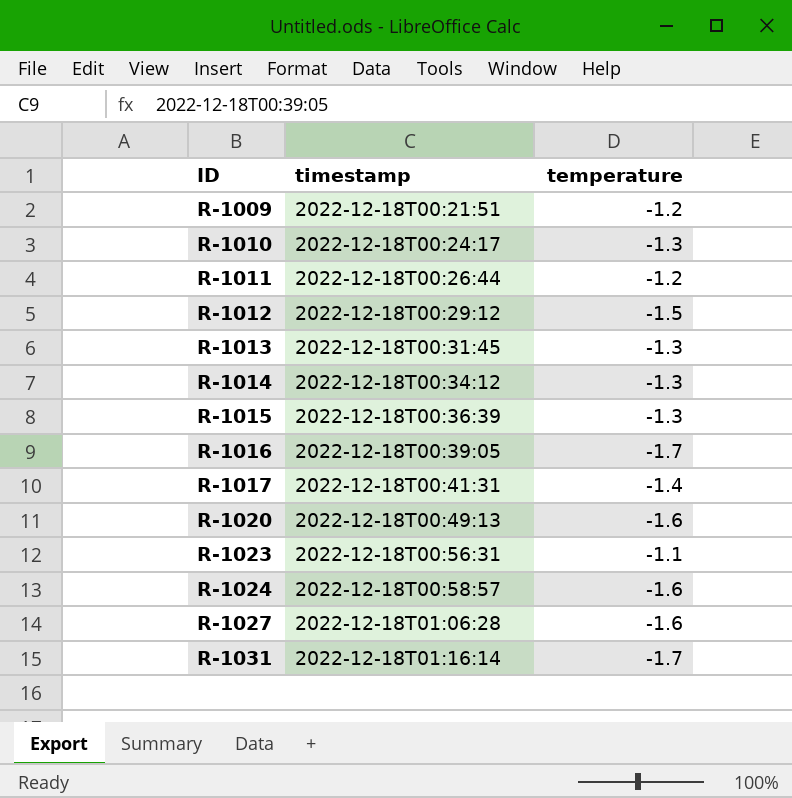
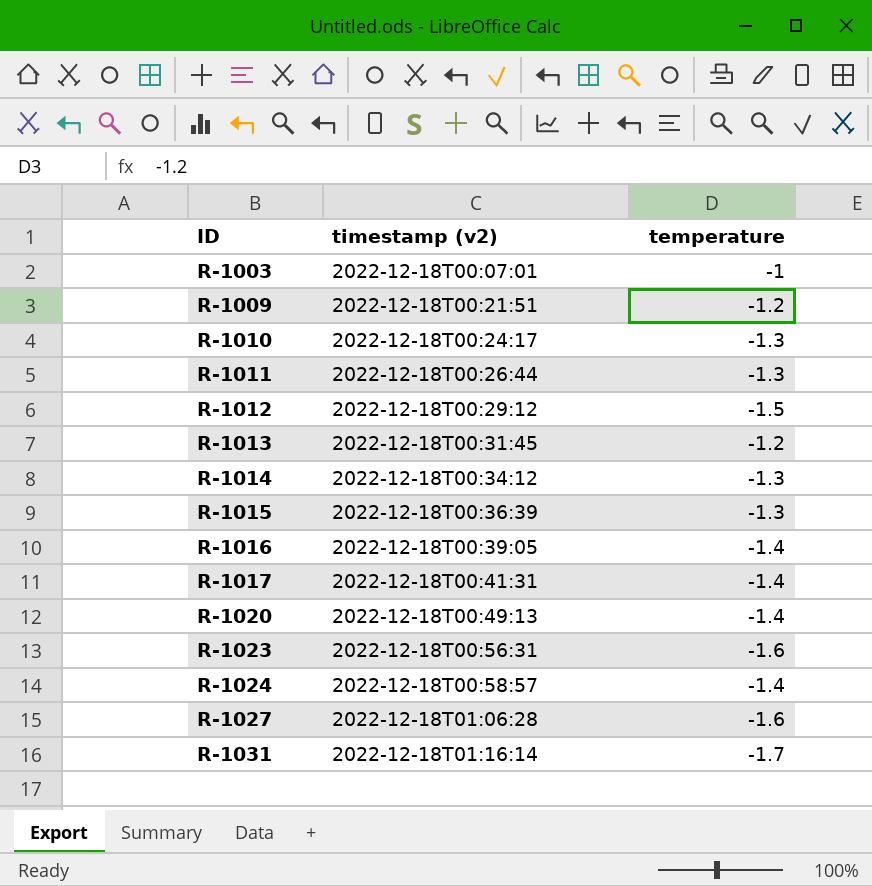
column name: timestamp -> timestamp (v2)
row R-1003: none -> 2022-12-18T00:07:01 | -1
R-1011 | temperature: -1.2 -> -1.3
R-1013 | temperature: -1.3 -> -1.2
R-1016 | temperature: -1.7 -> -1.4
R-1020 | temperature: -1.6 -> -1.4
R-1023 | temperature: -1.1 -> -1.6
R-1024 | temperature: -1.6 -> -1.4

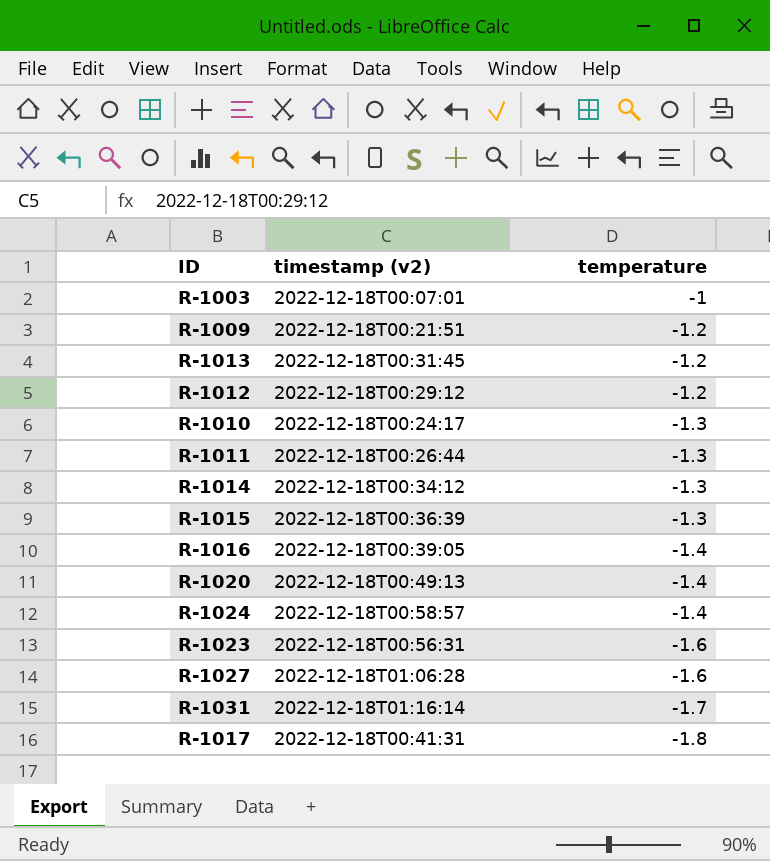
row order: ID ascending -> temperature descending
R-1012 | temperature: -1.5 -> -1.2
R-1017 | temperature: -1.4 -> -1.8

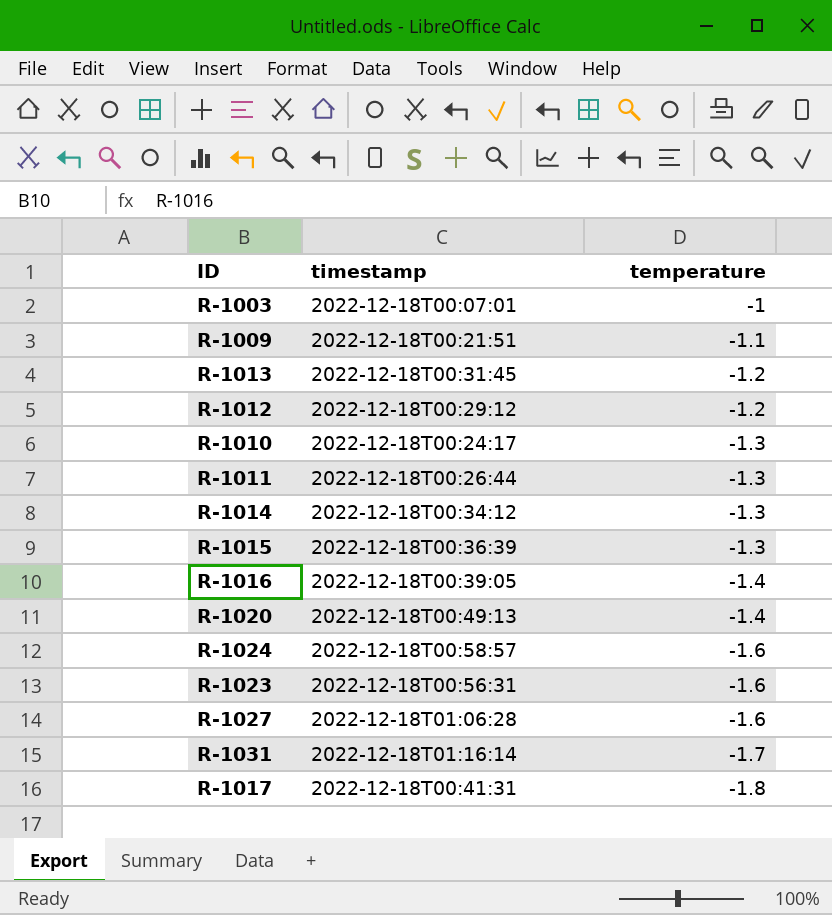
column name: timestamp (v2) -> timestamp
R-1009 | temperature: -1.2 -> -1.1
R-1024 | temperature: -1.4 -> -1.6

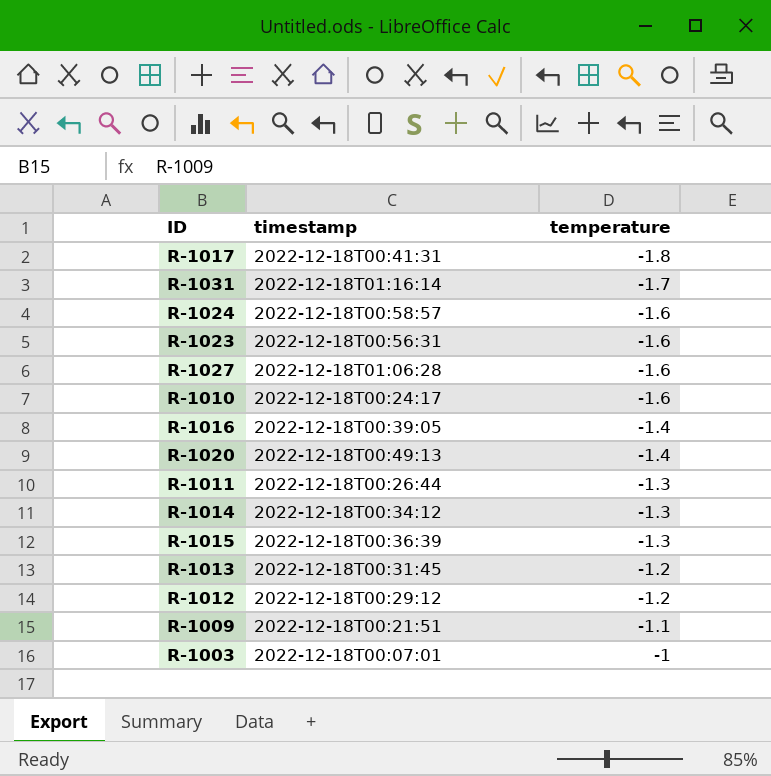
row order: temperature descending -> temperature ascending
R-1010 | temperature: -1.3 -> -1.6

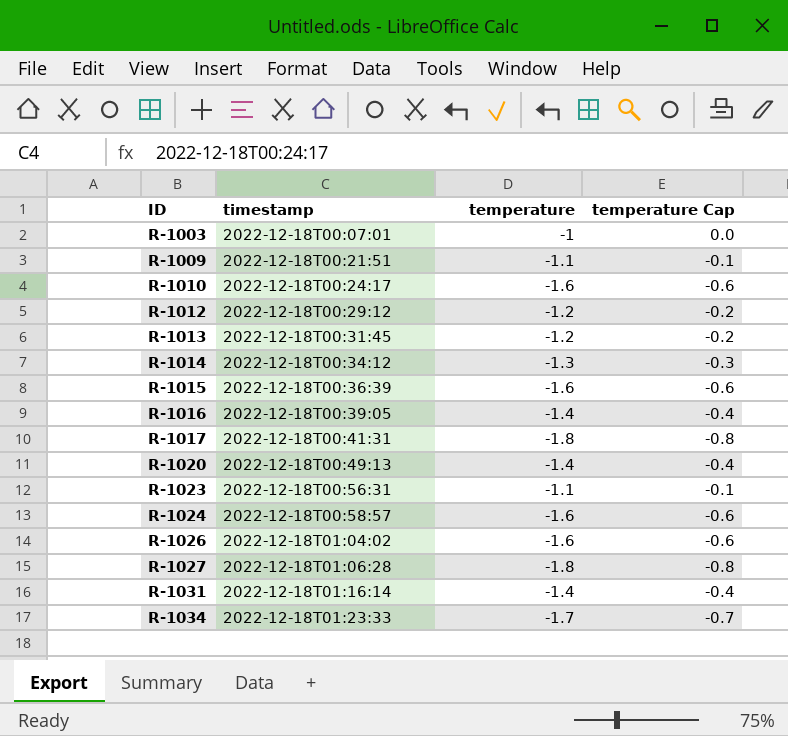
row order: temperature ascending -> ID ascending
column temperature Cap | formula: none -> [temperature] + 1
row R-1011: 2022-12-18T00:26:44 | -1.3 -> none
R-1015 | temperature: -1.3 -> -1.6
R-1023 | temperature: -1.6 -> -1.1
row R-1026: none -> 2022-12-18T01:04:02 | -1.6 | -0.6
R-1027 | temperature: -1.6 -> -1.8
R-1031 | temperature: -1.7 -> -1.4
row R-1034: none -> 2022-12-18T01:23:33 | -1.7 | -0.7

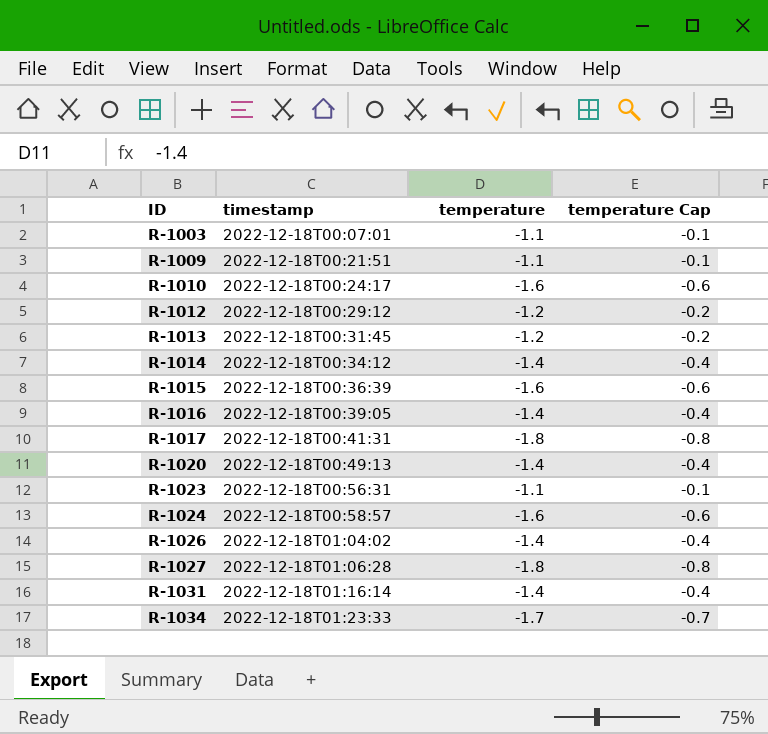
R-1003 | temperature: -1 -> -1.1
R-1003 | temperature Cap: 0.0 -> -0.1
R-1014 | temperature: -1.3 -> -1.4
R-1014 | temperature Cap: -0.3 -> -0.4
R-1026 | temperature: -1.6 -> -1.4
R-1026 | temperature Cap: -0.6 -> -0.4

